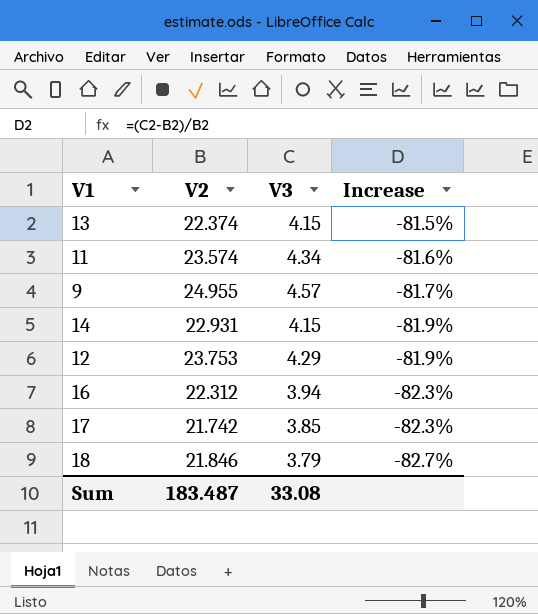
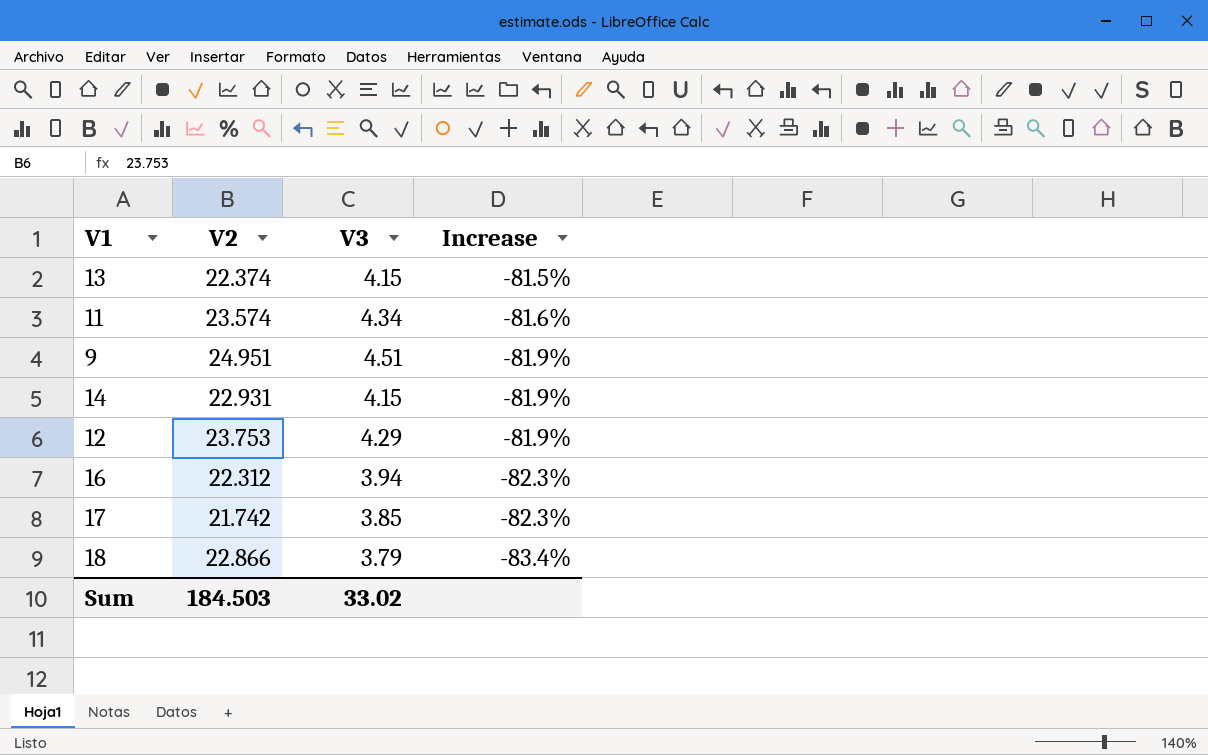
9 | V2: 24.955 -> 24.951
9 | V3: 4.57 -> 4.51
9 | Increase: -81.7% -> -81.9%
18 | V2: 21.846 -> 22.866
18 | Increase: -82.7% -> -83.4%
Sum | V2: 183.487 -> 184.503
Sum | V3: 33.08 -> 33.02

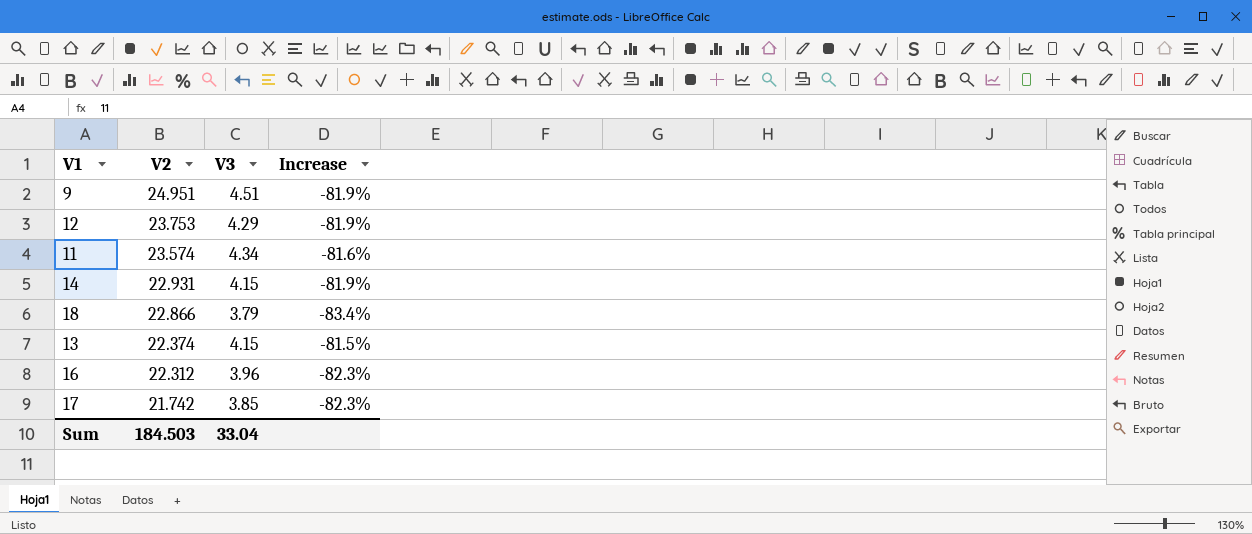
row order: Increase descending -> V2 descending
16 | V3: 3.94 -> 3.96
Sum | V3: 33.02 -> 33.04

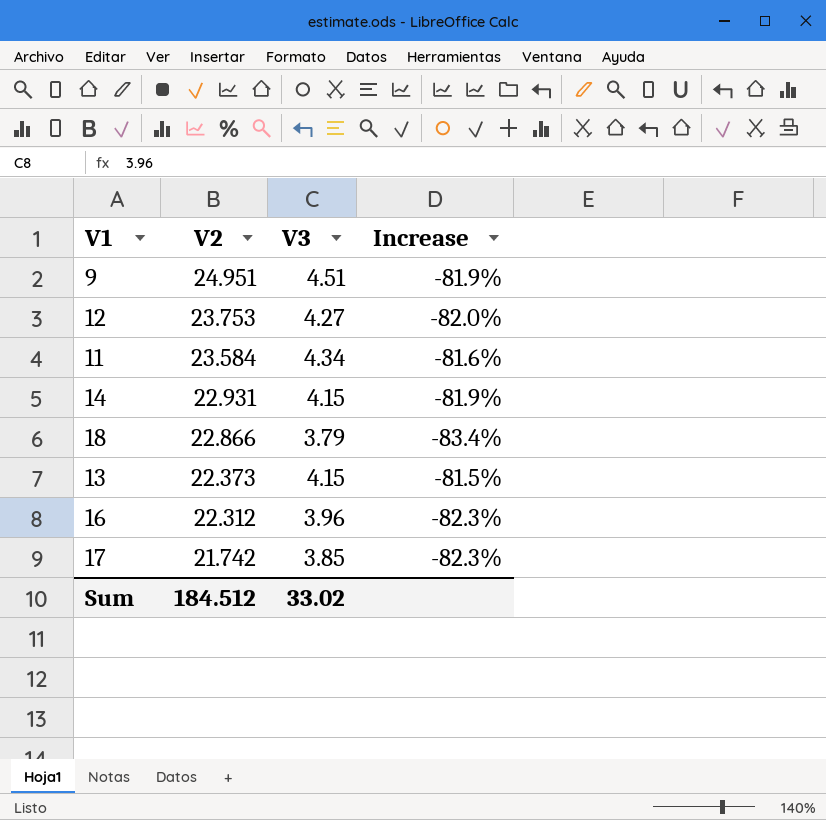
12 | V3: 4.29 -> 4.27
12 | Increase: -81.9% -> -82.0%
11 | V2: 23.574 -> 23.584
13 | V2: 22.374 -> 22.373
Sum | V2: 184.503 -> 184.512
Sum | V3: 33.04 -> 33.02

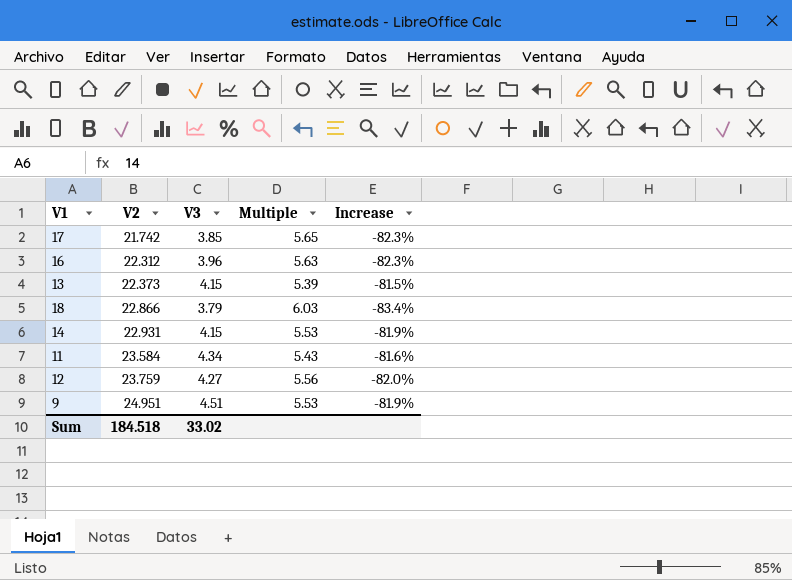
row order: V2 descending -> V2 ascending
column Multiple | formula: none -> [V2] / [V3]
12 | V2: 23.753 -> 23.759
Sum | V2: 184.512 -> 184.518

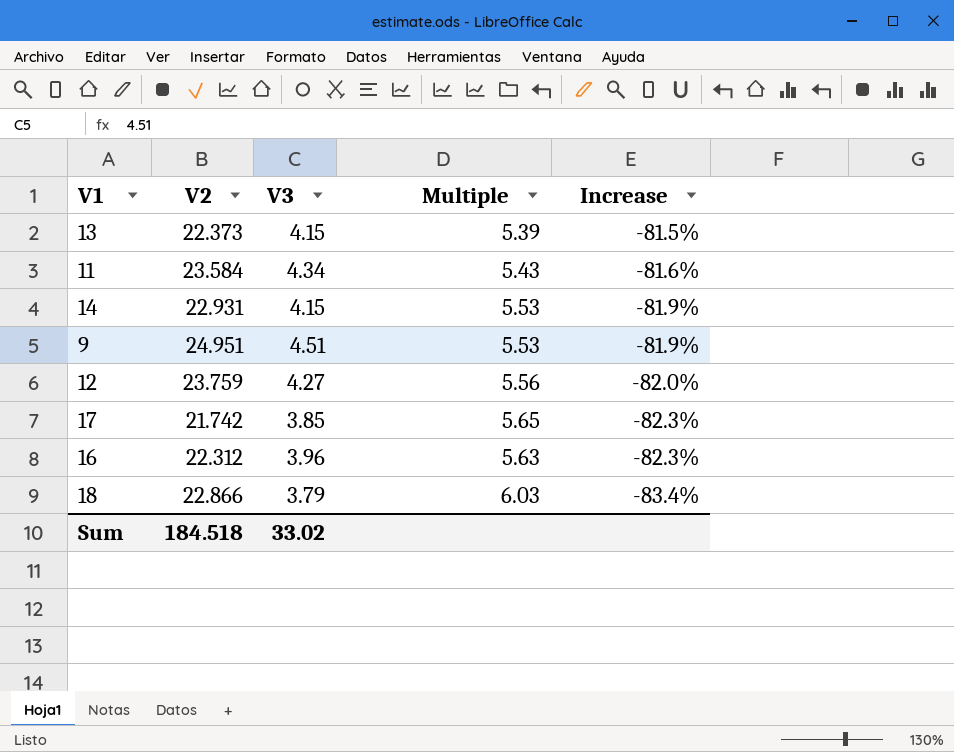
row order: V2 ascending -> Increase descending

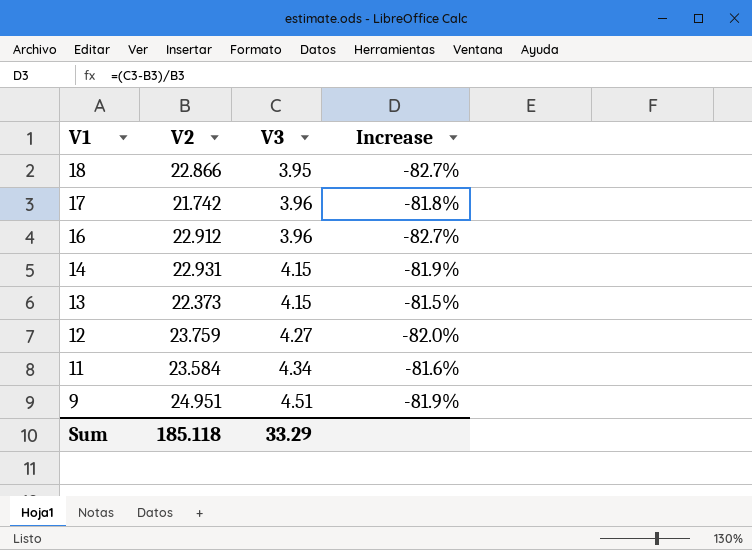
row order: Increase descending -> V1 descending
column Multiple | formula: [V2] / [V3] -> none
18 | V3: 3.79 -> 3.95
18 | Increase: -83.4% -> -82.7%
17 | V3: 3.85 -> 3.96
17 | Increase: -82.3% -> -81.8%
16 | V2: 22.312 -> 22.912
16 | Increase: -82.3% -> -82.7%
Sum | V2: 184.518 -> 185.118
Sum | V3: 33.02 -> 33.29

